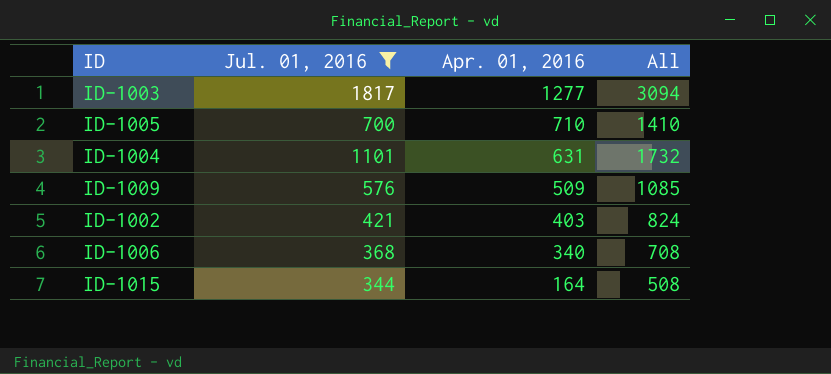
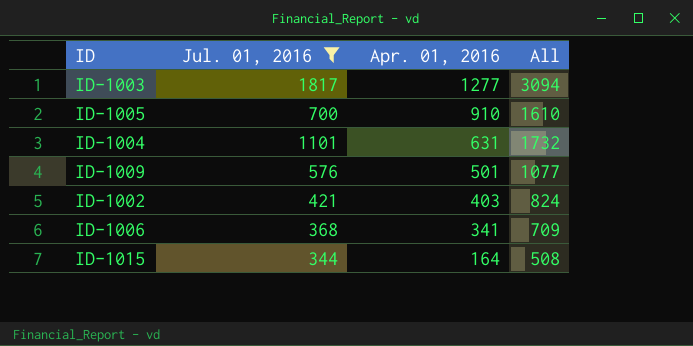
ID-1005 | Apr. 01, 2016: 710 -> 910
ID-1005 | All: 1410 -> 1610
ID-1009 | Apr. 01, 2016: 509 -> 501
ID-1009 | All: 1085 -> 1077
ID-1006 | Apr. 01, 2016: 340 -> 341
ID-1006 | All: 708 -> 709

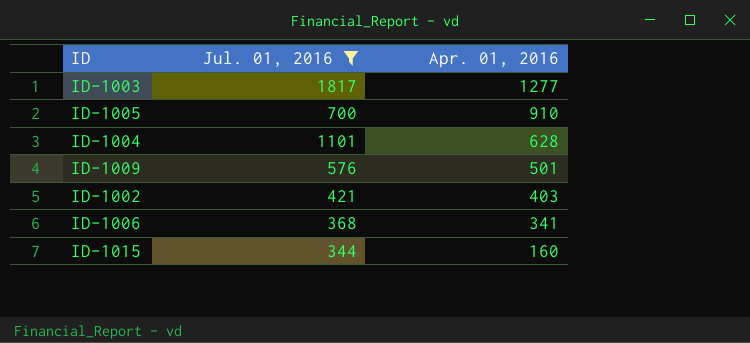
column All | formula: [Jul. 01, 2016] + [Apr. 01, 2016] -> none
ID-1004 | Apr. 01, 2016: 631 -> 628
ID-1015 | Apr. 01, 2016: 164 -> 160

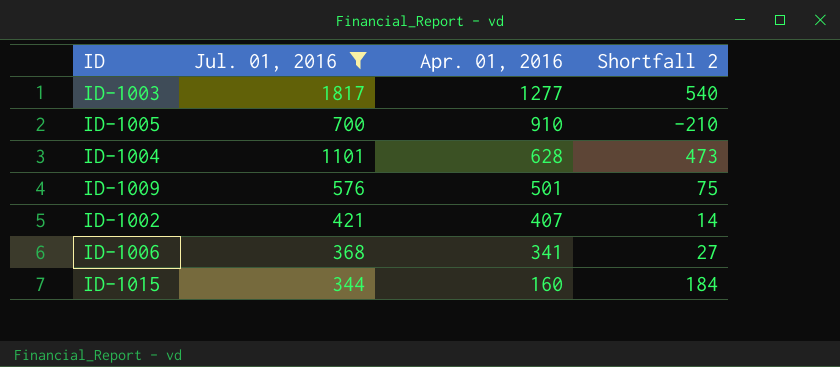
column Shortfall 2 | formula: none -> [Jul. 01, 2016] - [Apr. 01, 2016]
ID-1002 | Apr. 01, 2016: 403 -> 407

